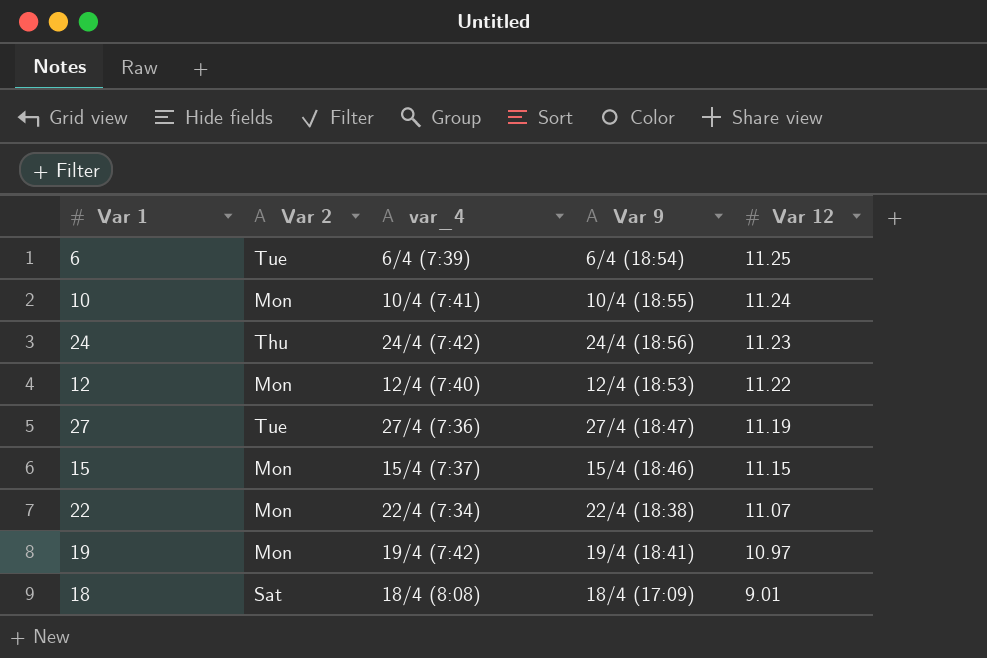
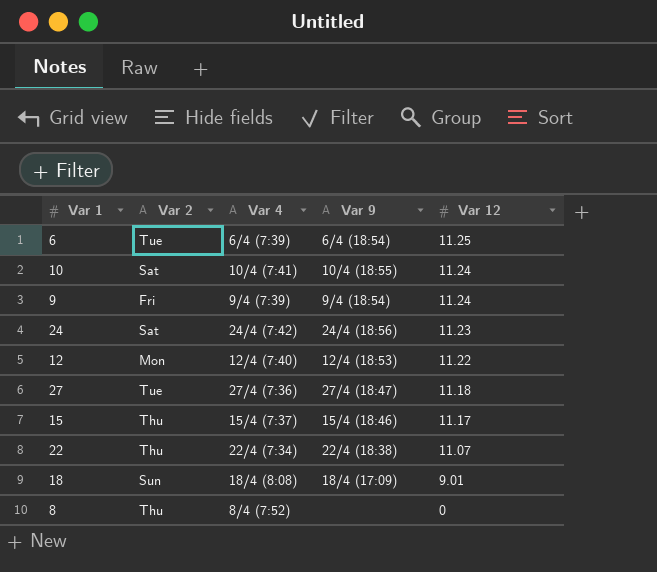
column name: var_4 -> Var 4
row 19: Mon | 19/4 (7:42) | 19/4 (18:41) | 10.97 -> none
10 | Var 2: Mon -> Sat
row 9: none -> Fri | 9/4 (7:39) | 9/4 (18:54) | 11.24
24 | Var 2: Thu -> Sat
27 | Var 12: 11.19 -> 11.18
15 | Var 2: Mon -> Thu
15 | Var 12: 11.15 -> 11.17
22 | Var 2: Mon -> Thu
18 | Var 2: Sat -> Sun
row 8: none -> Thu | 8/4 (7:52) | none | 0

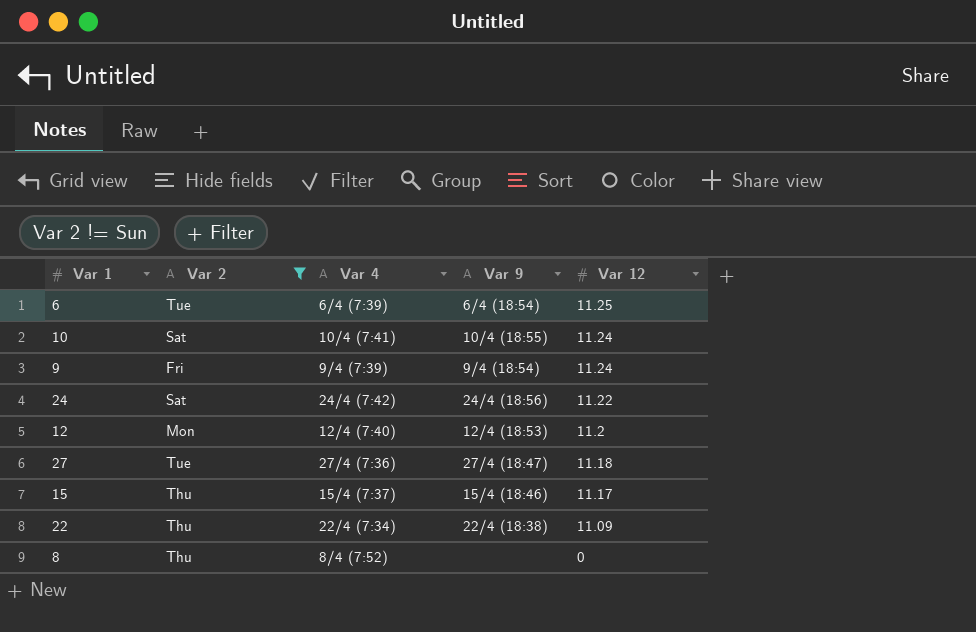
filter: none -> Var 2 != Sun
24 | Var 12: 11.23 -> 11.22
12 | Var 12: 11.22 -> 11.2
22 | Var 12: 11.07 -> 11.09

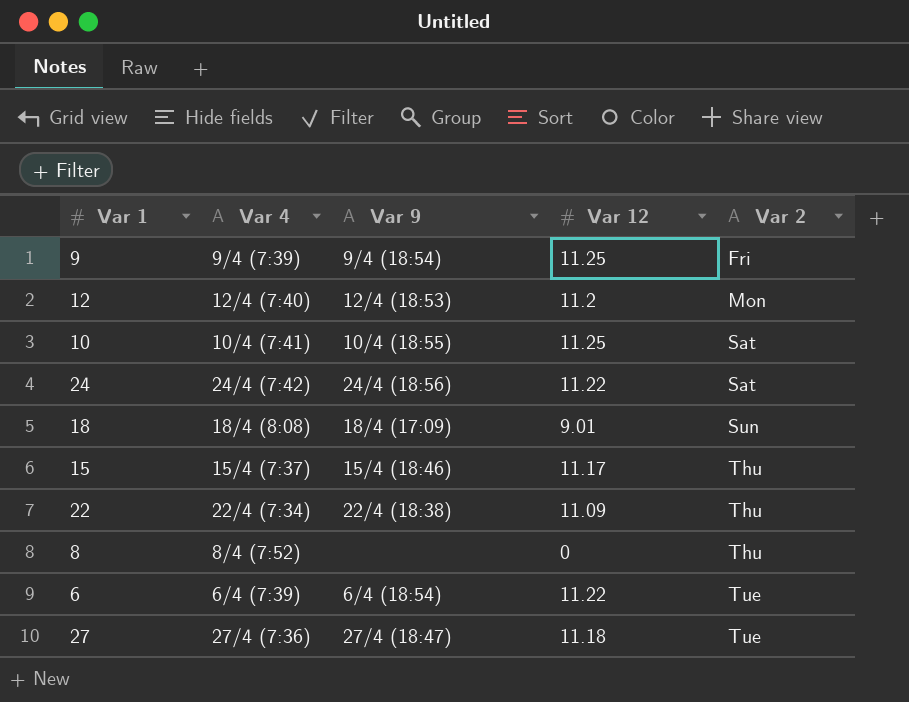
filter: Var 2 != Sun -> none
row order: Var 12 descending -> Var 2 ascending
column Var 2 | position: 2 -> 5
9 | Var 12: 11.24 -> 11.25
10 | Var 12: 11.24 -> 11.25
6 | Var 12: 11.25 -> 11.22

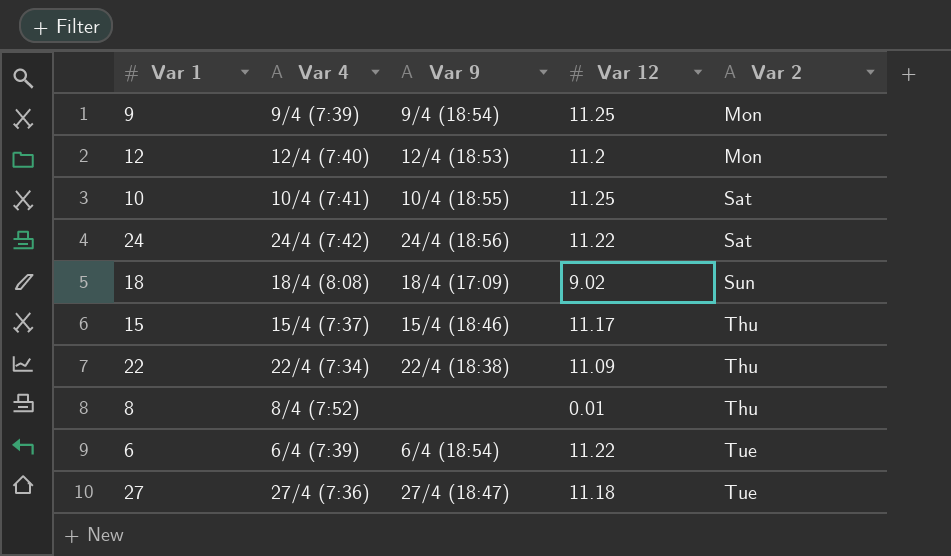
9 | Var 2: Fri -> Mon
18 | Var 12: 9.01 -> 9.02
8 | Var 12: 0 -> 0.01

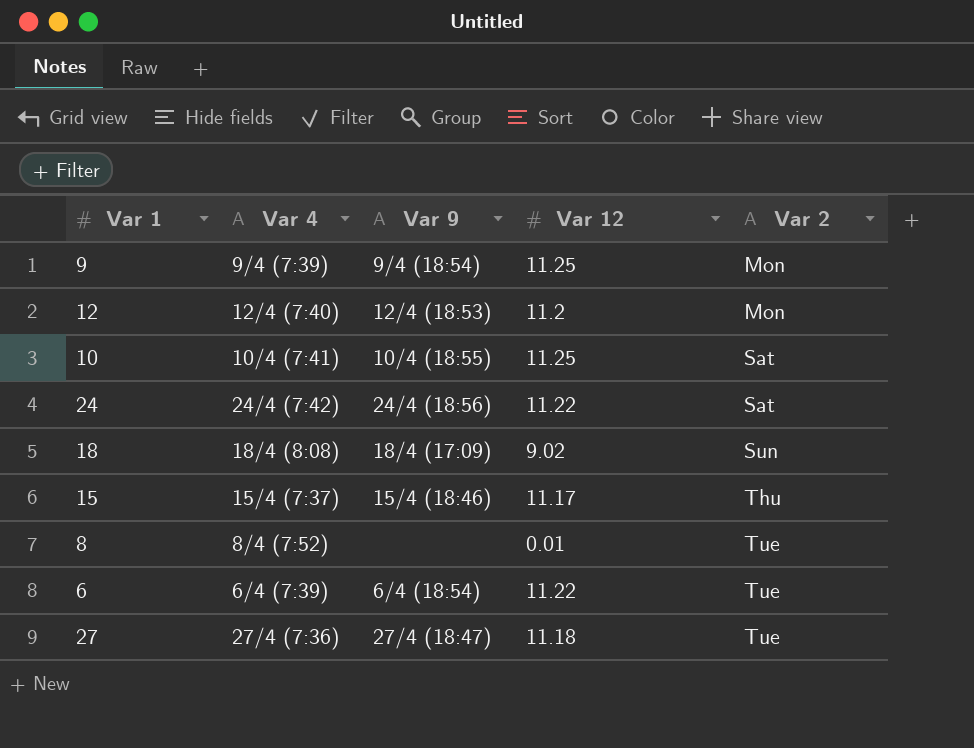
row 22: 22/4 (7:34) | 22/4 (18:38) | 11.09 | Thu -> none
8 | Var 2: Thu -> Tue

